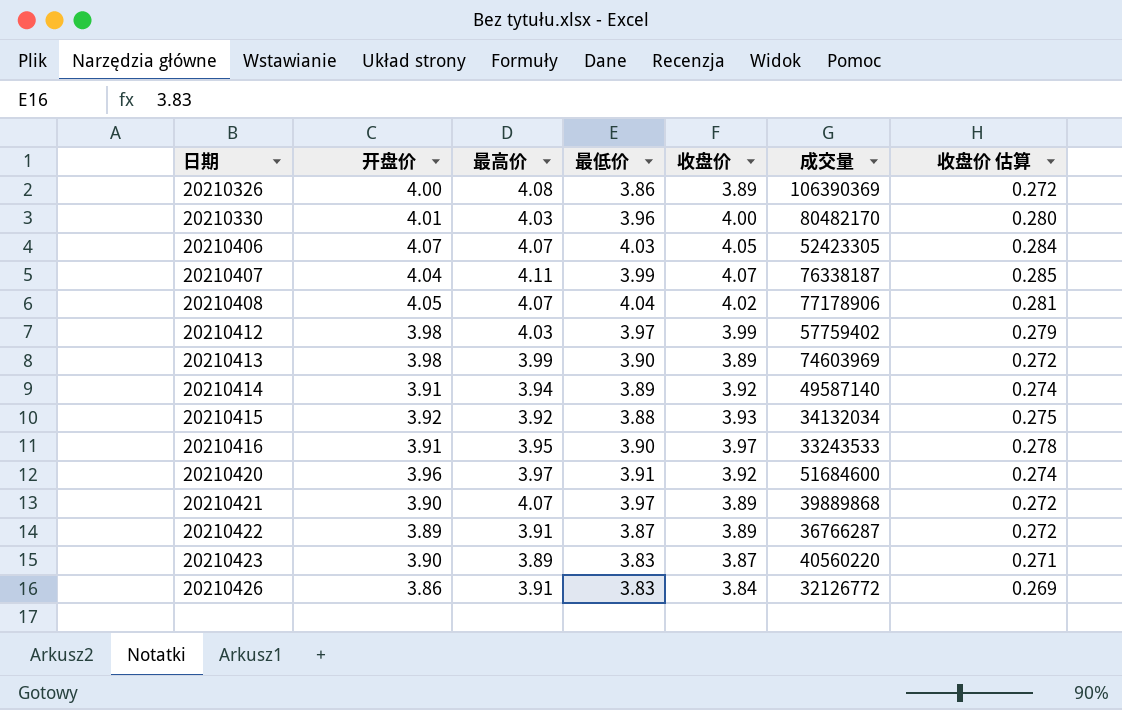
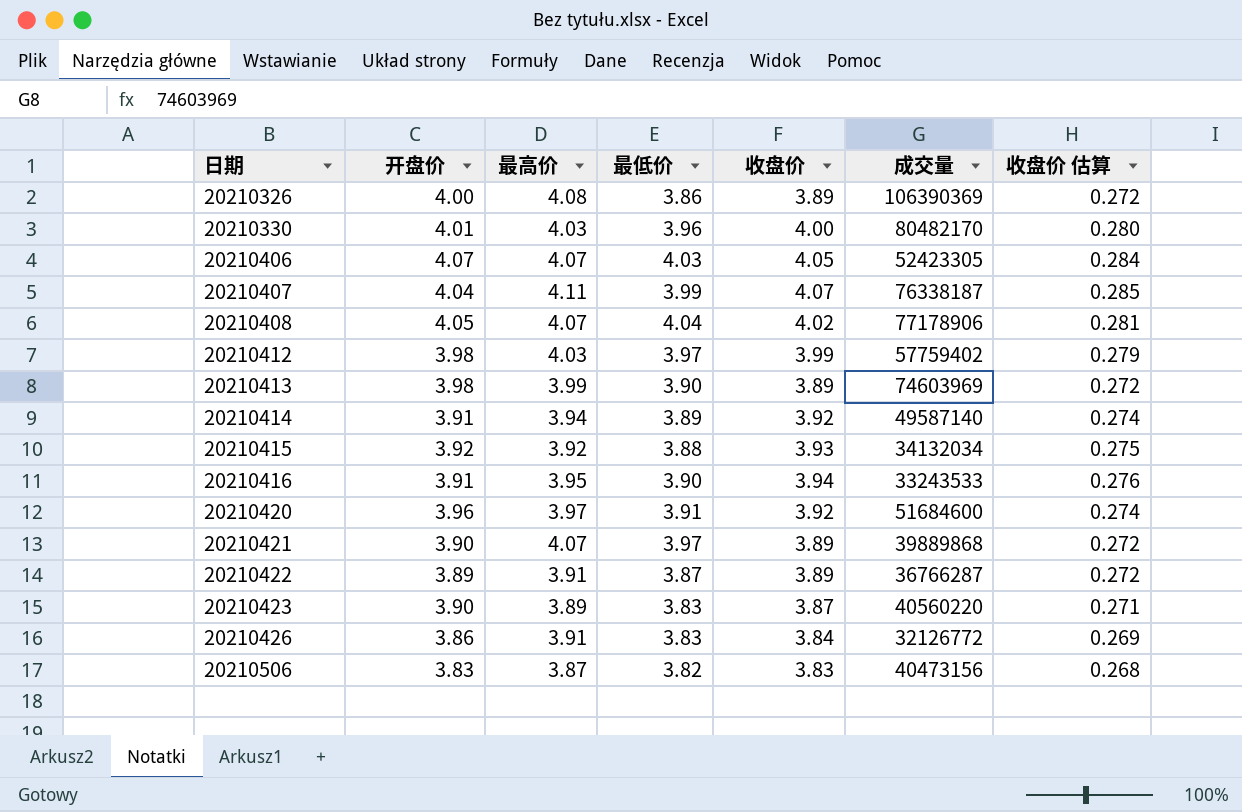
20210416 | 收盘价: 3.97 -> 3.94
20210416 | 收盘价 估算: 0.278 -> 0.276
row 20210506: none -> 3.83 | 3.87 | 3.82 | 3.83 | 40473156 | 0.268

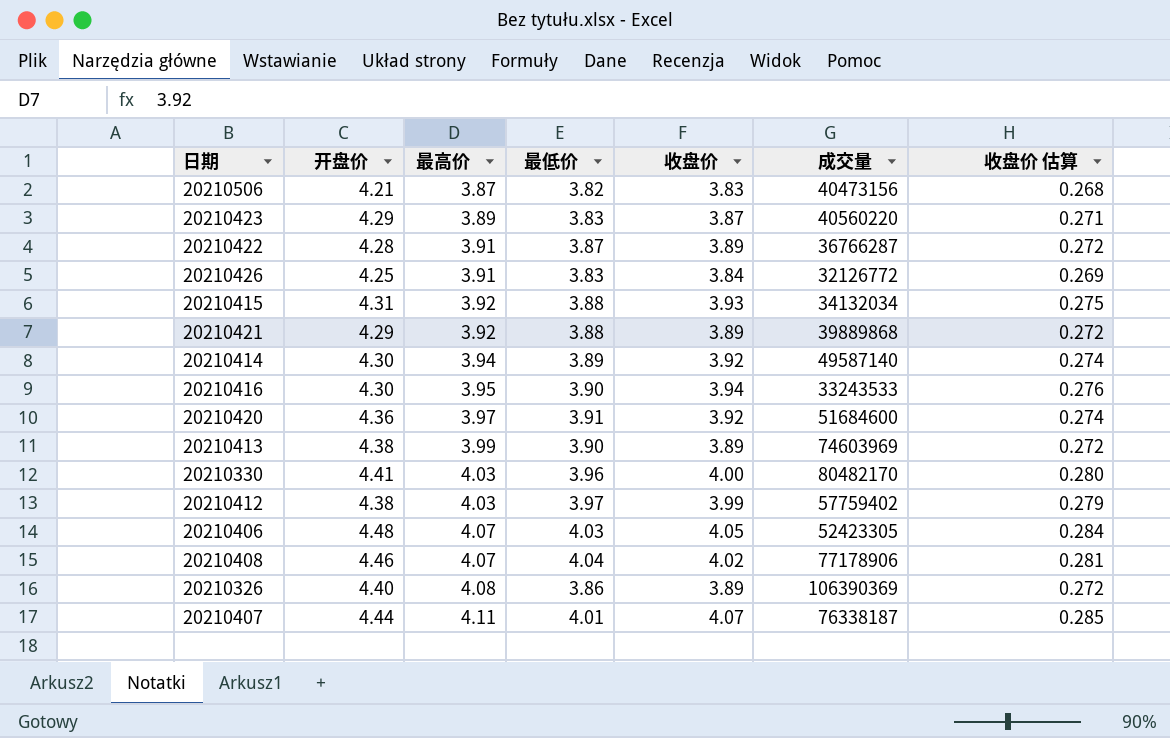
row order: 日期 ascending -> 最高价 ascending
20210506 | 开盘价: 3.83 -> 4.21
20210423 | 开盘价: 3.90 -> 4.29
20210422 | 开盘价: 3.89 -> 4.28
20210426 | 开盘价: 3.86 -> 4.25
20210415 | 开盘价: 3.92 -> 4.31
20210421 | 开盘价: 3.90 -> 4.29
20210421 | 最高价: 4.07 -> 3.92
20210421 | 最低价: 3.97 -> 3.88
20210414 | 开盘价: 3.91 -> 4.30
20210416 | 开盘价: 3.91 -> 4.30
20210420 | 开盘价: 3.96 -> 4.36
20210413 | 开盘价: 3.98 -> 4.38
20210330 | 开盘价: 4.01 -> 4.41
20210412 | 开盘价: 3.98 -> 4.38
20210406 | 开盘价: 4.07 -> 4.48
20210408 | 开盘价: 4.05 -> 4.46
20210326 | 开盘价: 4.00 -> 4.40
20210407 | 开盘价: 4.04 -> 4.44
20210407 | 最低价: 3.99 -> 4.01

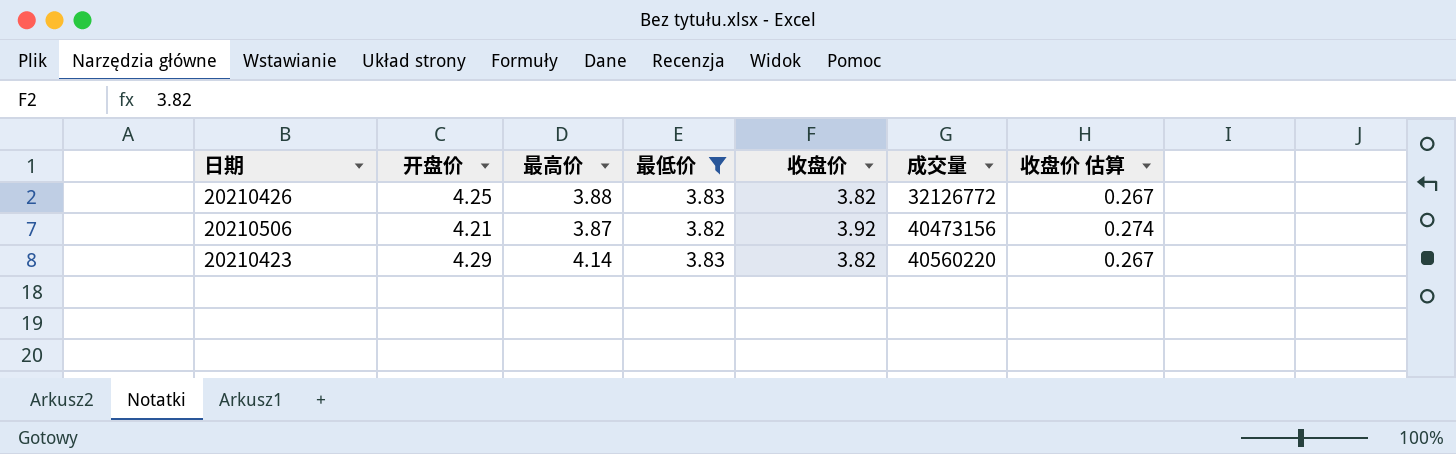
filter: none -> 最低价 <= 3.83
row order: 最高价 ascending -> 成交量 ascending
20210426 | 最高价: 3.91 -> 3.88
20210426 | 收盘价: 3.84 -> 3.82
20210426 | 收盘价 估算: 0.269 -> 0.267
20210506 | 收盘价: 3.83 -> 3.92
20210506 | 收盘价 估算: 0.268 -> 0.274
20210423 | 最高价: 3.89 -> 4.14
20210423 | 收盘价: 3.87 -> 3.82
20210423 | 收盘价 估算: 0.271 -> 0.267

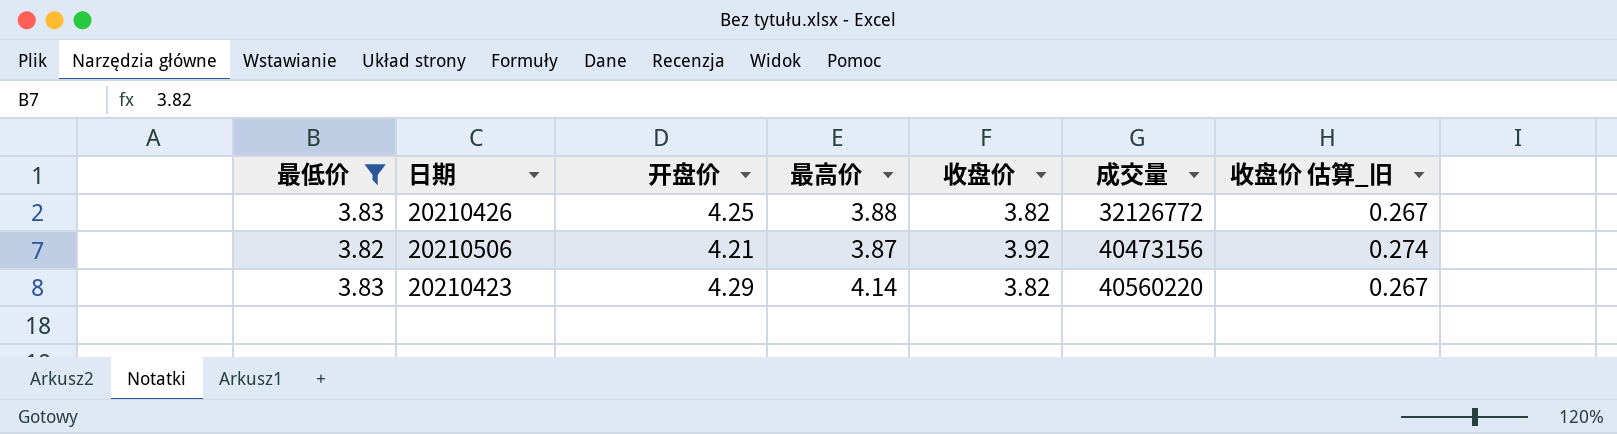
column 最低价 | position: 4 -> 1
column name: 收盘价 估算 -> 收盘价 估算_旧

